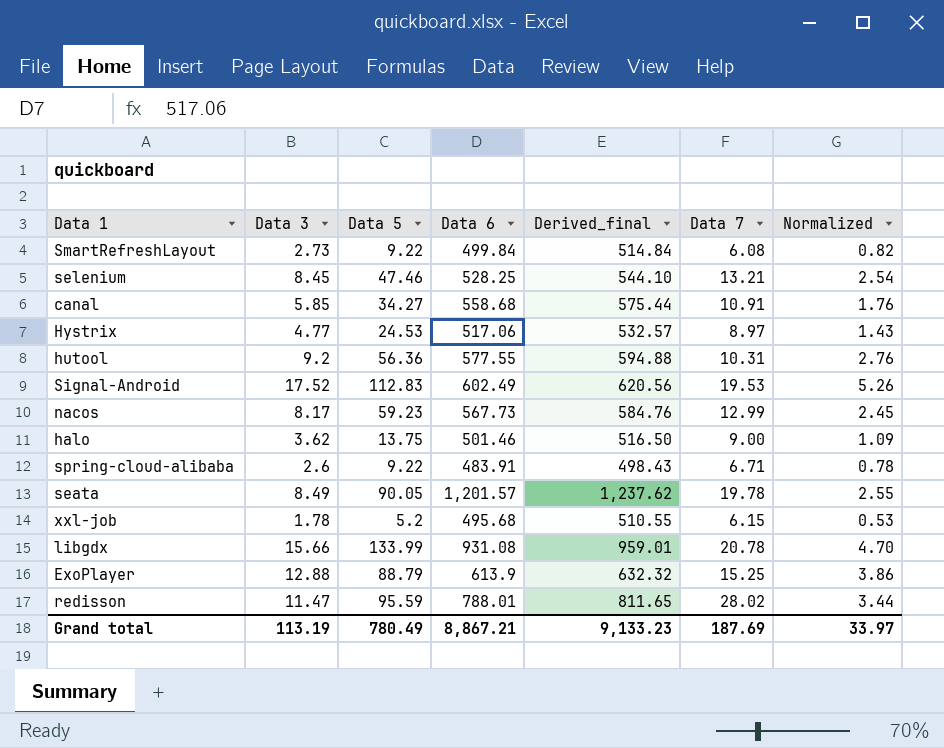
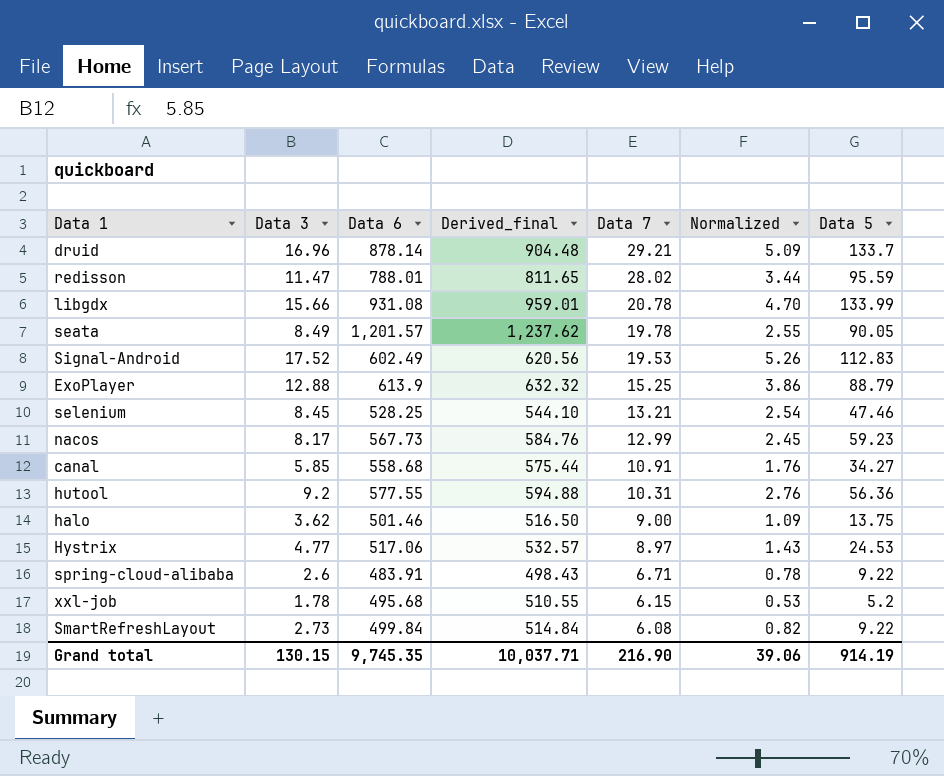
row order: none -> Data 7 descending
column Data 5 | position: 3 -> 7
row druid: none -> 16.96 | 878.14 | 904.48 | 29.21 | 5.09 | 133.7
Grand total | Data 3: 113.19 -> 130.15
Grand total | Data 6: 8,867.21 -> 9,745.35
Grand total | Derived_final: 9,133.23 -> 10,037.71
Grand total | Data 7: 187.69 -> 216.90
Grand total | Normalized: 33.97 -> 39.06
Grand total | Data 5: 780.49 -> 914.19

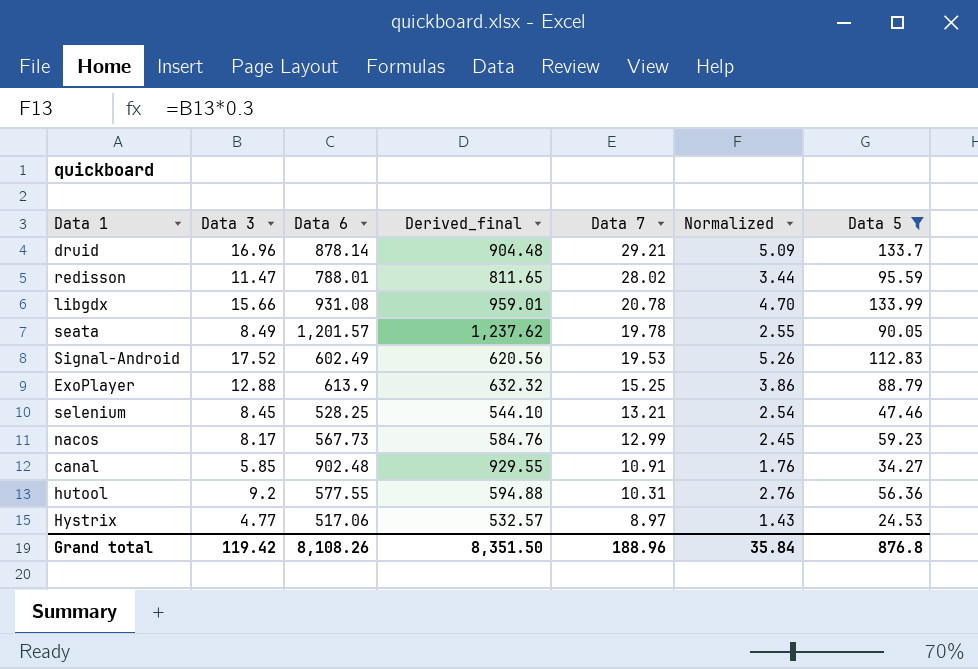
filter: none -> Data 5 >= 24.53
canal | Data 6: 558.68 -> 902.48
canal | Derived_final: 575.44 -> 929.55
Grand total | Data 3: 130.15 -> 119.42
Grand total | Data 6: 9,745.35 -> 8,108.26
Grand total | Derived_final: 10,037.71 -> 8,351.50
Grand total | Data 7: 216.90 -> 188.96
Grand total | Normalized: 39.06 -> 35.84
Grand total | Data 5: 914.19 -> 876.8

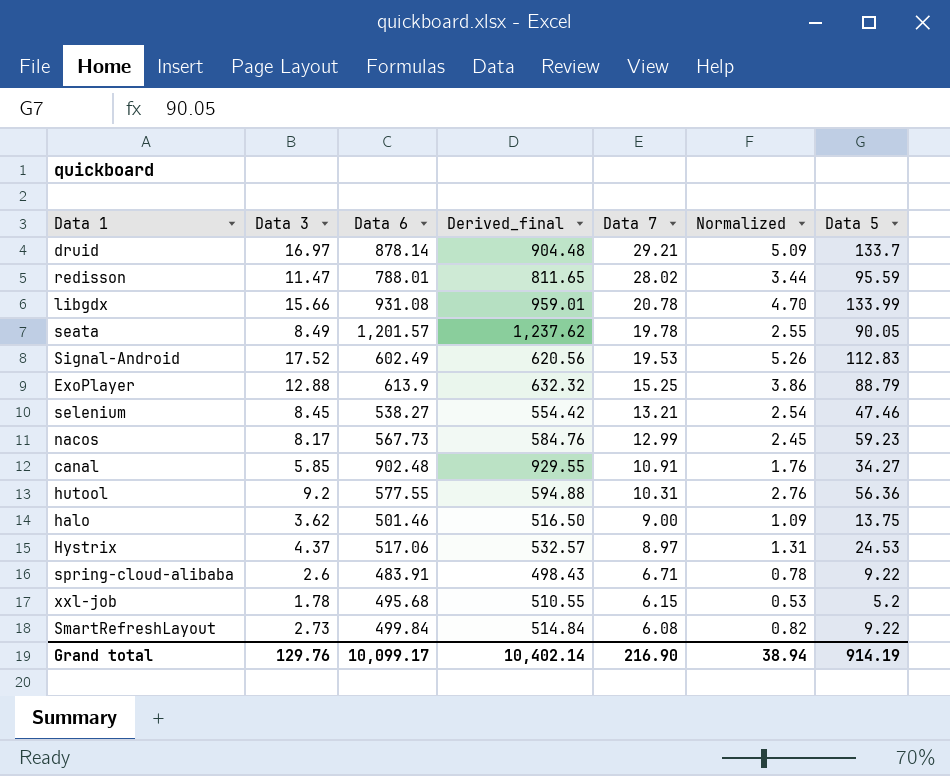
filter: Data 5 >= 24.53 -> none
druid | Data 3: 16.96 -> 16.97
selenium | Data 6: 528.25 -> 538.27
selenium | Derived_final: 544.10 -> 554.42
Hystrix | Data 3: 4.77 -> 4.37
Hystrix | Normalized: 1.43 -> 1.31
Grand total | Data 3: 119.42 -> 129.76
Grand total | Data 6: 8,108.26 -> 10,099.17
Grand total | Derived_final: 8,351.50 -> 10,402.14
Grand total | Data 7: 188.96 -> 216.90
Grand total | Normalized: 35.84 -> 38.94
Grand total | Data 5: 876.8 -> 914.19

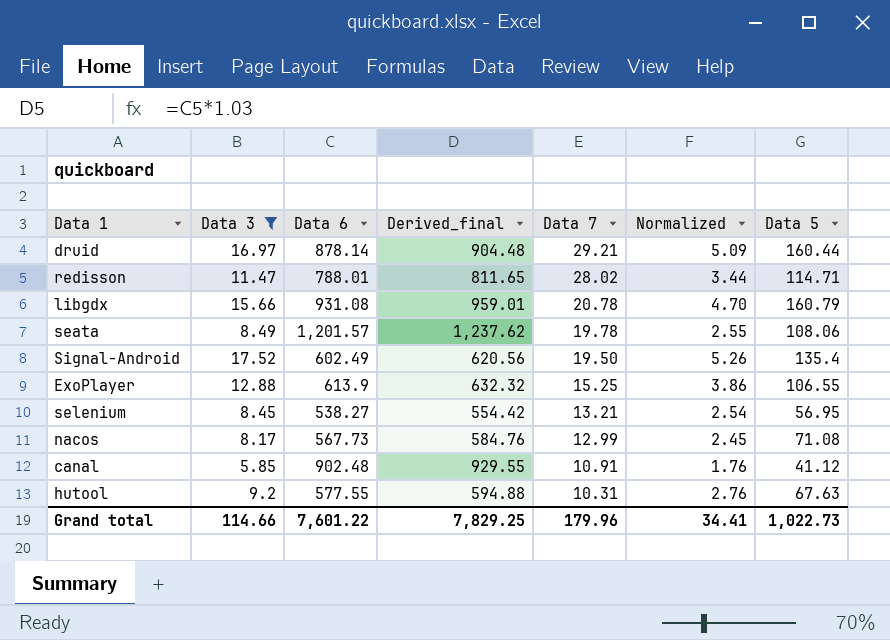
filter: none -> Data 3 >= 5.85
druid | Data 5: 133.7 -> 160.44
redisson | Data 5: 95.59 -> 114.71
libgdx | Data 5: 133.99 -> 160.79
seata | Data 5: 90.05 -> 108.06
Signal-Android | Data 7: 19.53 -> 19.50
Signal-Android | Data 5: 112.83 -> 135.4
ExoPlayer | Data 5: 88.79 -> 106.55
selenium | Data 5: 47.46 -> 56.95
nacos | Data 5: 59.23 -> 71.08
canal | Data 5: 34.27 -> 41.12
hutool | Data 5: 56.36 -> 67.63
Grand total | Data 3: 129.76 -> 114.66
Grand total | Data 6: 10,099.17 -> 7,601.22
Grand total | Derived_final: 10,402.14 -> 7,829.25
Grand total | Data 7: 216.90 -> 179.96
Grand total | Normalized: 38.94 -> 34.41
Grand total | Data 5: 914.19 -> 1,022.73

